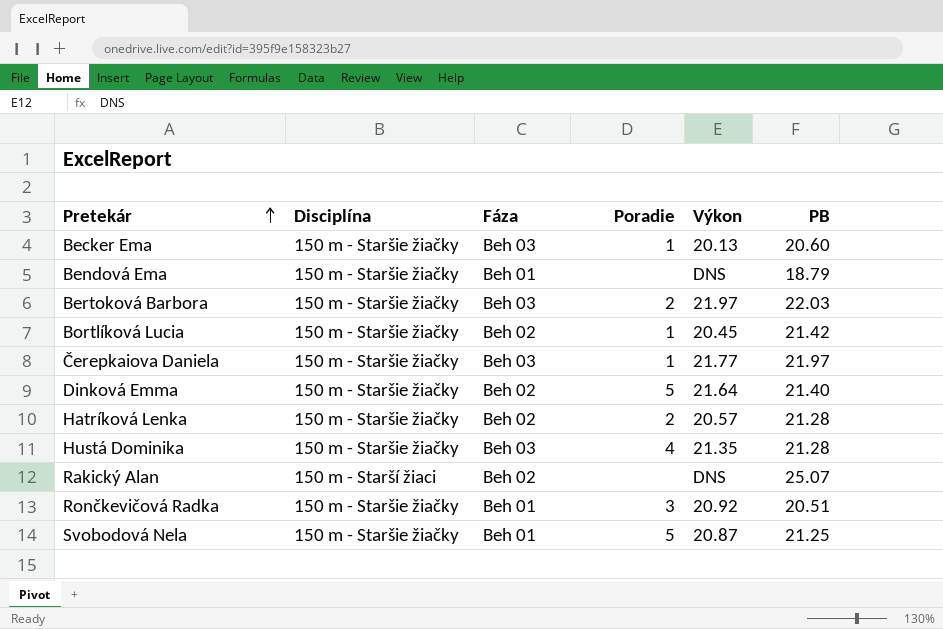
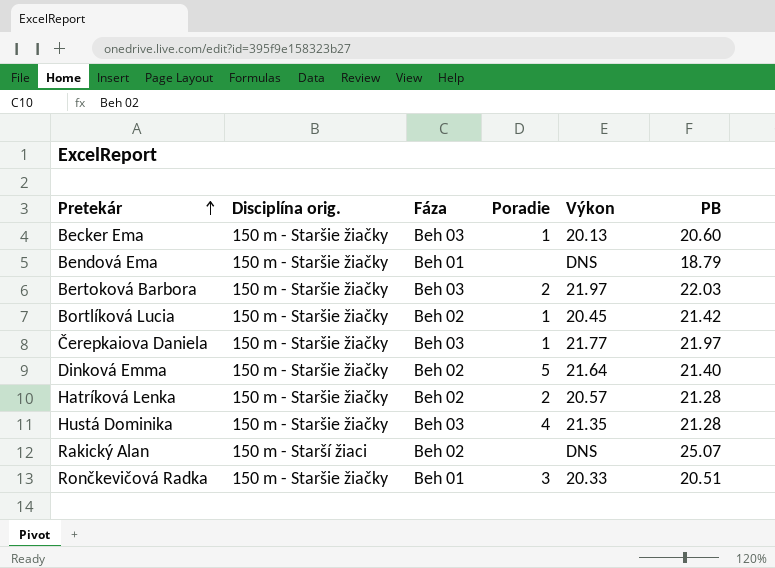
column name: Disciplína -> Disciplína orig.
row Svobodová Nela: 150 m - Staršie žiačky | Beh 01 | 5 | 20.87 | 21.25 -> none
Rončkevičová Radka | Výkon: 20.92 -> 20.33

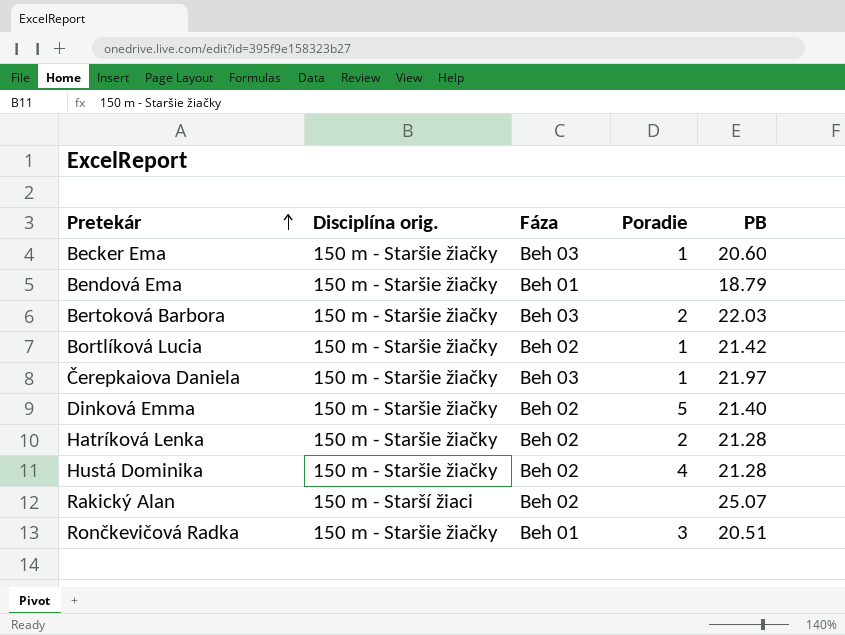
column Výkon | position: 5 -> none
Hustá Dominika | Fáza: Beh 03 -> Beh 02

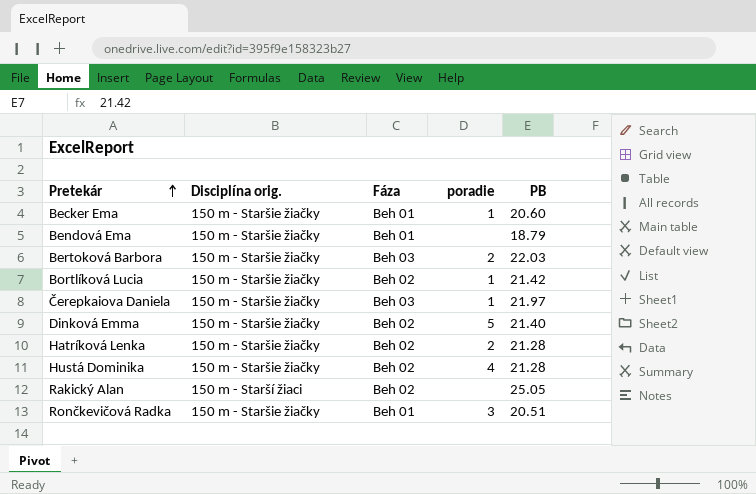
column name: Poradie -> poradie
Becker Ema | Fáza: Beh 03 -> Beh 01
Rakický Alan | PB: 25.07 -> 25.05

